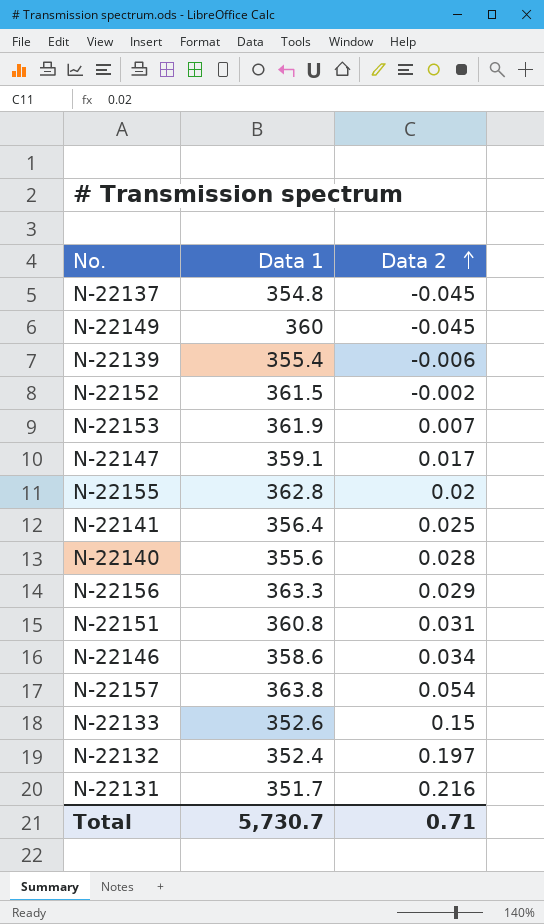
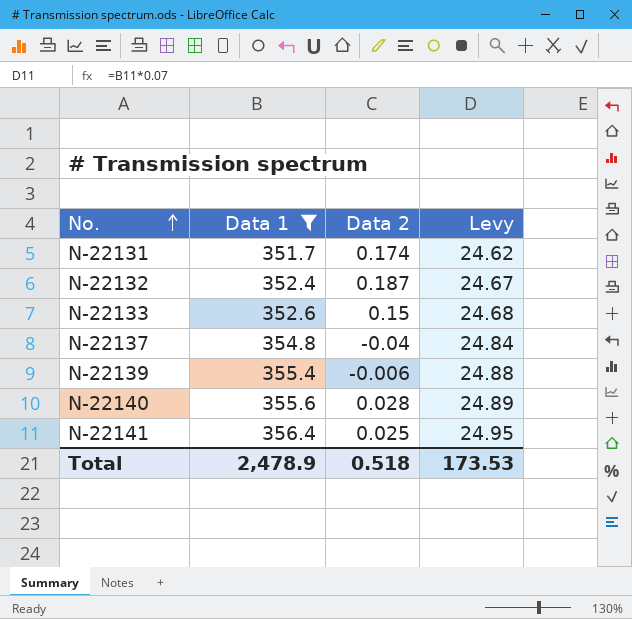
filter: none -> Data 1 <= 356.4
row order: Data 2 ascending -> No. ascending
column Levy | formula: none -> [Data 1] * 0.07
N-22131 | Data 2: 0.216 -> 0.174
N-22132 | Data 2: 0.197 -> 0.187
N-22137 | Data 2: -0.045 -> -0.04
Total | Data 1: 5,730.7 -> 2,478.9
Total | Data 2: 0.71 -> 0.518

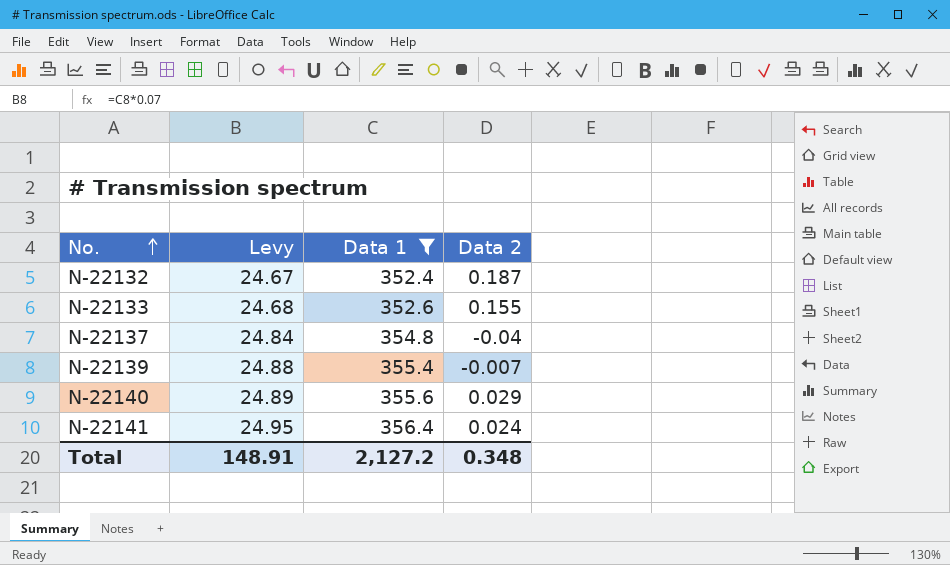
column Levy | position: 4 -> 2
row N-22131: 351.7 | 0.174 | 24.62 -> none
N-22133 | Data 2: 0.15 -> 0.155
N-22139 | Data 2: -0.006 -> -0.007
N-22140 | Data 2: 0.028 -> 0.029
N-22141 | Data 2: 0.025 -> 0.024
Total | Levy: 173.53 -> 148.91
Total | Data 1: 2,478.9 -> 2,127.2
Total | Data 2: 0.518 -> 0.348

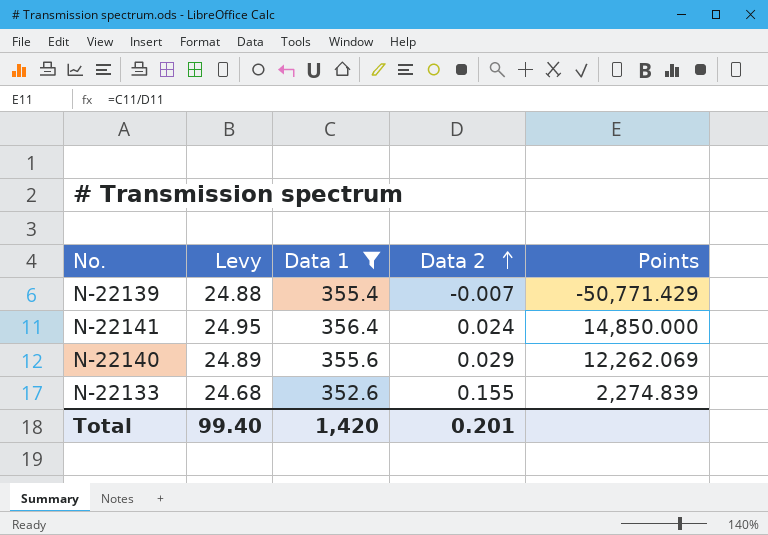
row order: No. ascending -> Data 2 ascending
column Points | formula: none -> [Data 1] / [Data 2]
row N-22132: 24.67 | 352.4 | 0.187 -> none
row N-22137: 24.84 | 354.8 | -0.04 -> none
Total | Levy: 148.91 -> 99.40
Total | Data 1: 2,127.2 -> 1,420
Total | Data 2: 0.348 -> 0.201

